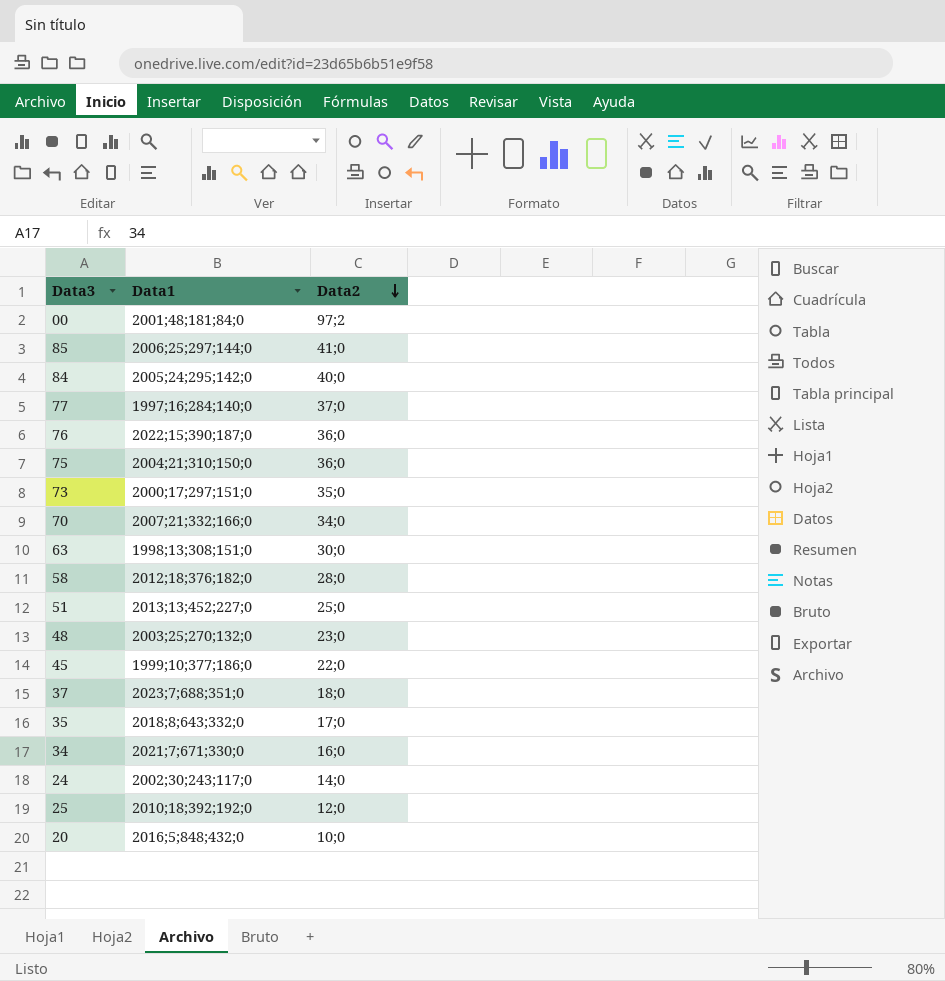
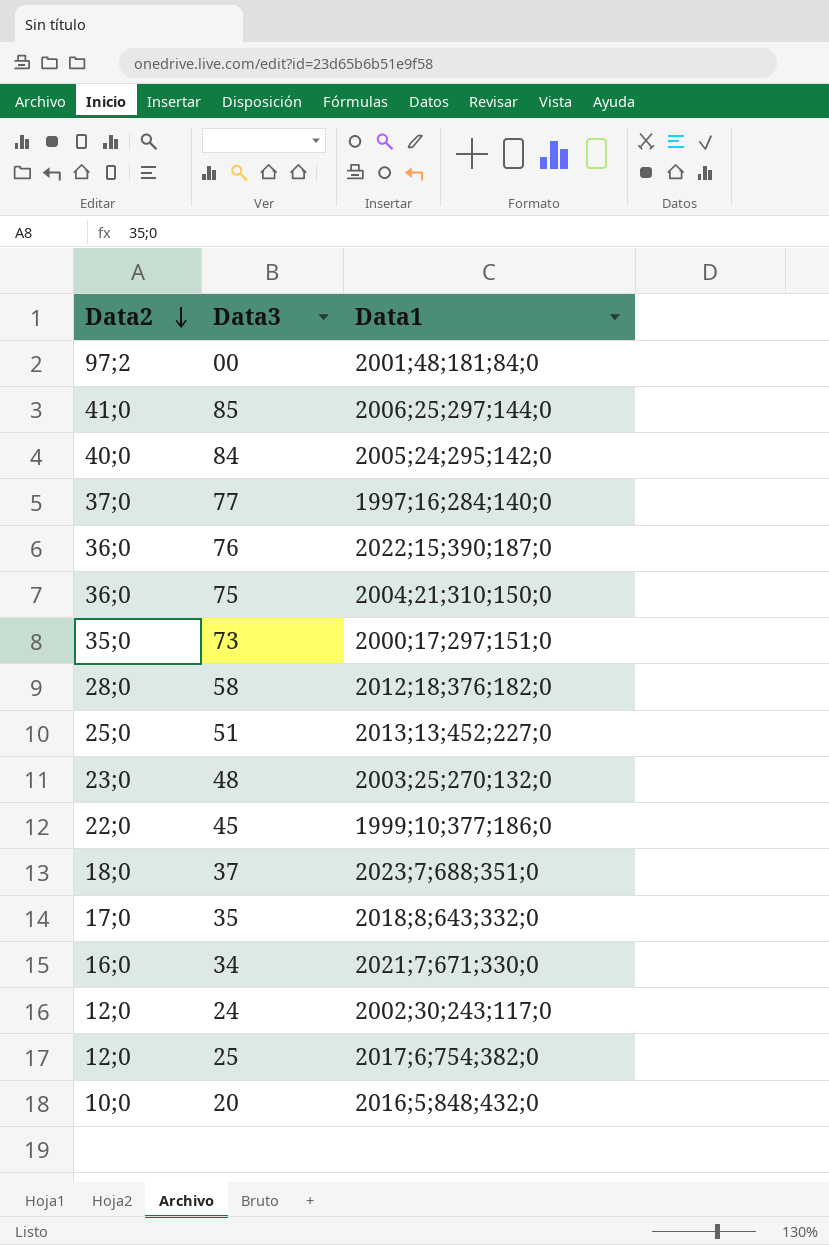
column Data2 | position: 3 -> 1
row 70: 2007;21;332;166;0 | 34;0 -> none
row 63: 1998;13;308;151;0 | 30;0 -> none
24 | Data2: 14;0 -> 12;0
25 | Data1: 2010;18;392;192;0 -> 2017;6;754;382;0

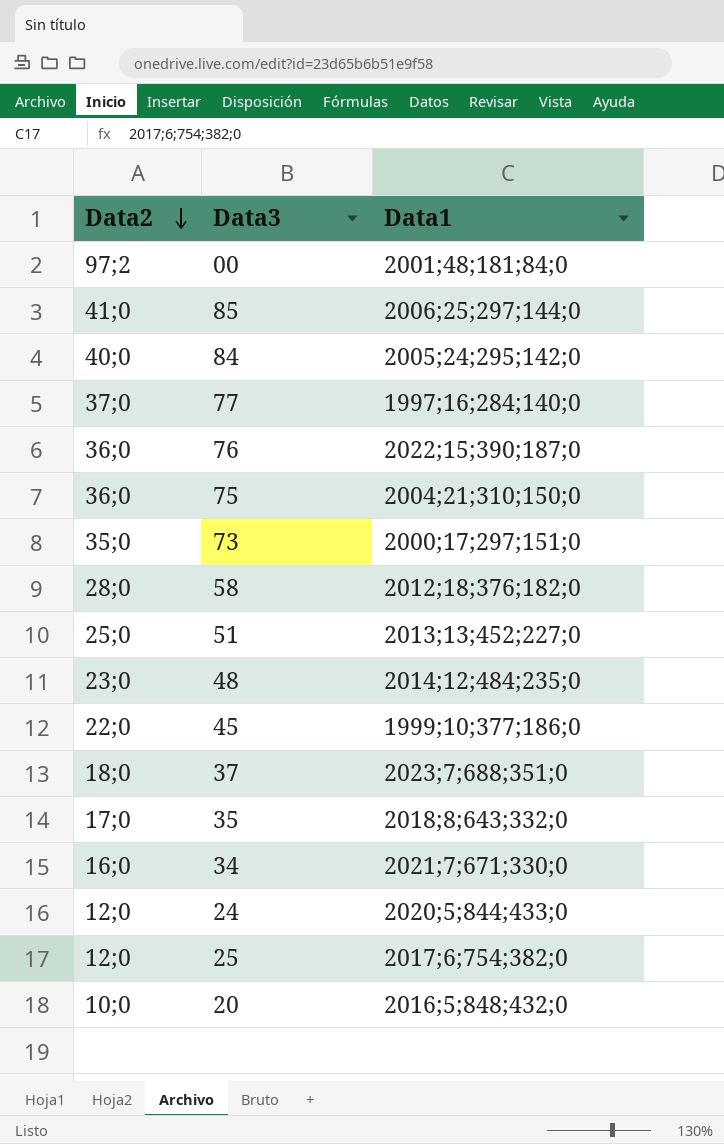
48 | Data1: 2003;25;270;132;0 -> 2014;12;484;235;0
24 | Data1: 2002;30;243;117;0 -> 2020;5;844;433;0

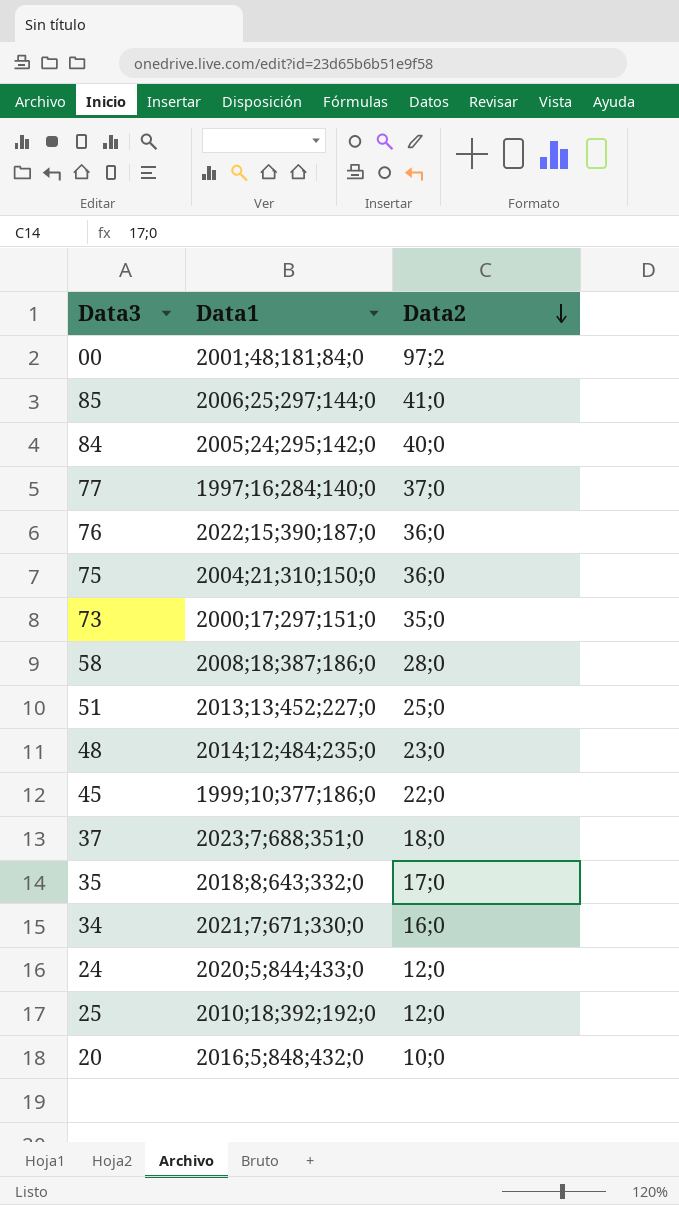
column Data2 | position: 1 -> 3
58 | Data1: 2012;18;376;182;0 -> 2008;18;387;186;0
25 | Data1: 2017;6;754;382;0 -> 2010;18;392;192;0

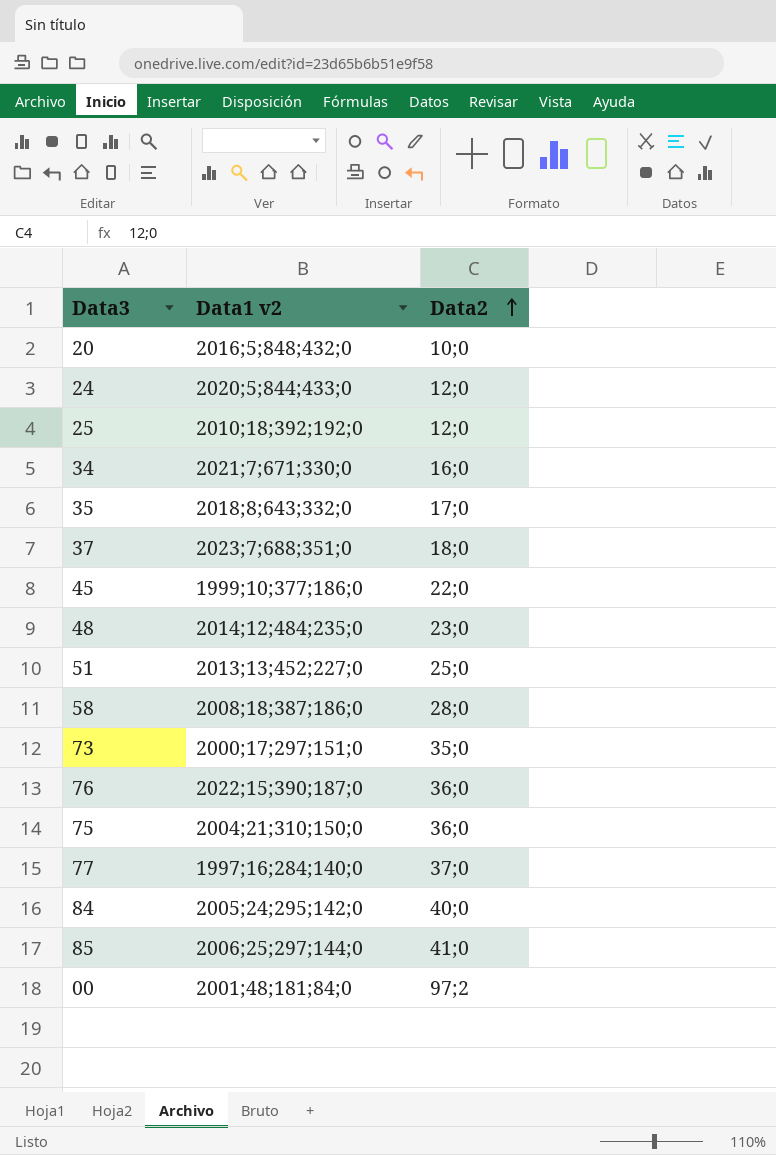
row order: Data2 descending -> Data2 ascending
column name: Data1 -> Data1 v2

